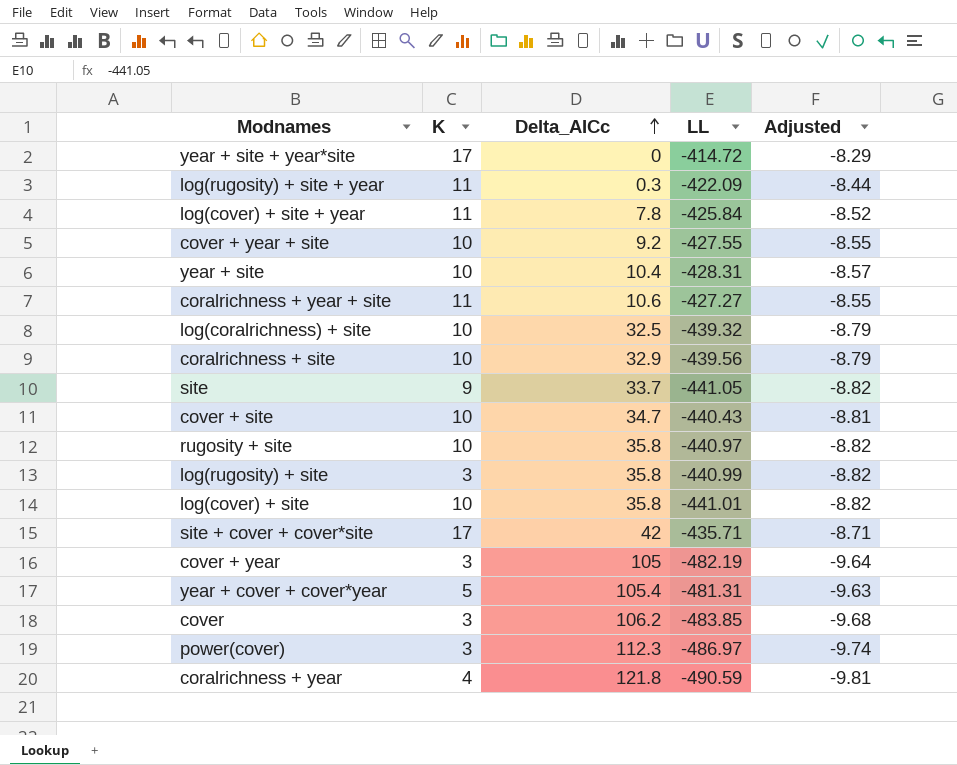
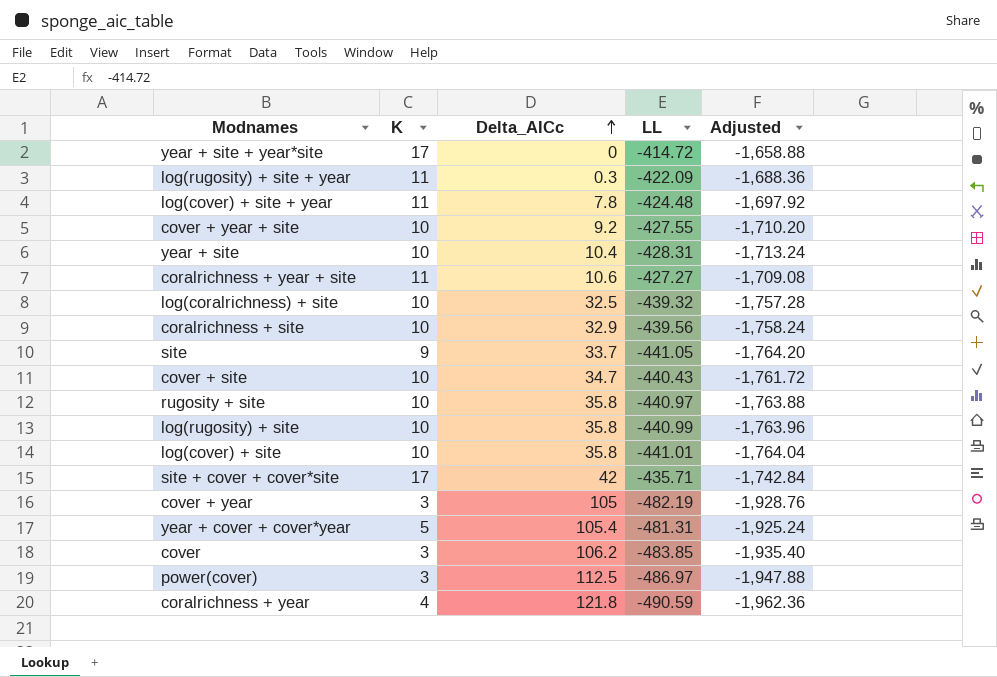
column Adjusted | formula: [LL] * 0.02 -> [LL] * 4
log(cover) + site + year | LL: -425.84 -> -424.48
log(rugosity) + site | K: 3 -> 10
power(cover) | Delta_AICc: 112.3 -> 112.5

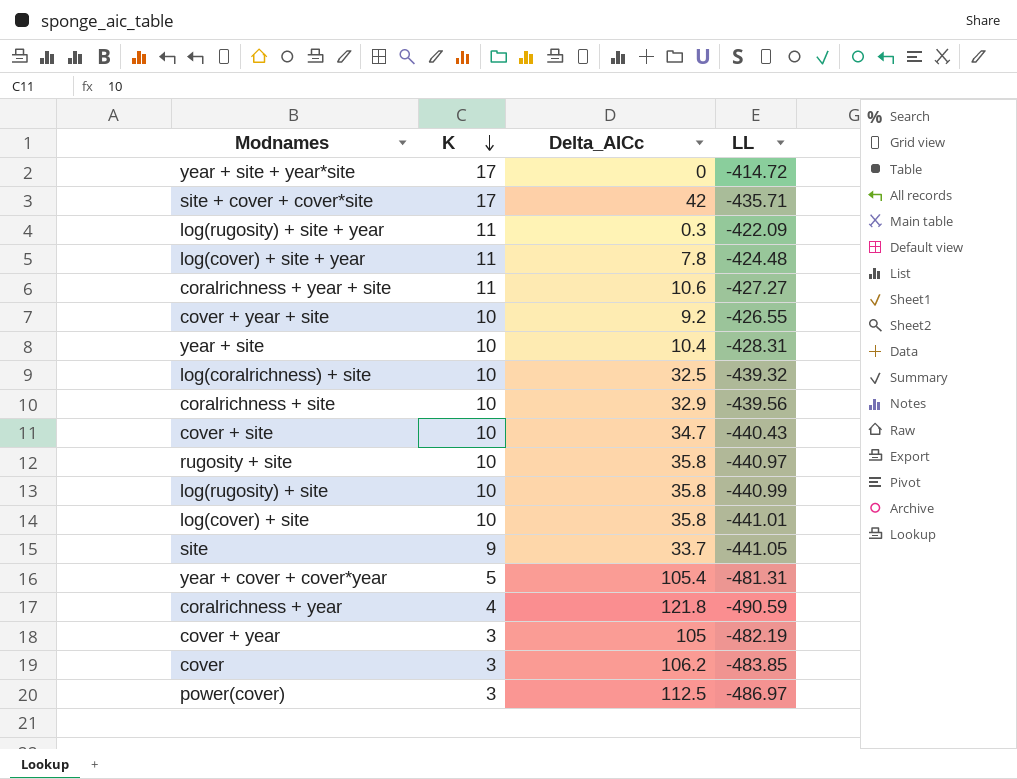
row order: Delta_AICc ascending -> K descending
column Adjusted | formula: [LL] * 4 -> none
cover + year + site | LL: -427.55 -> -426.55

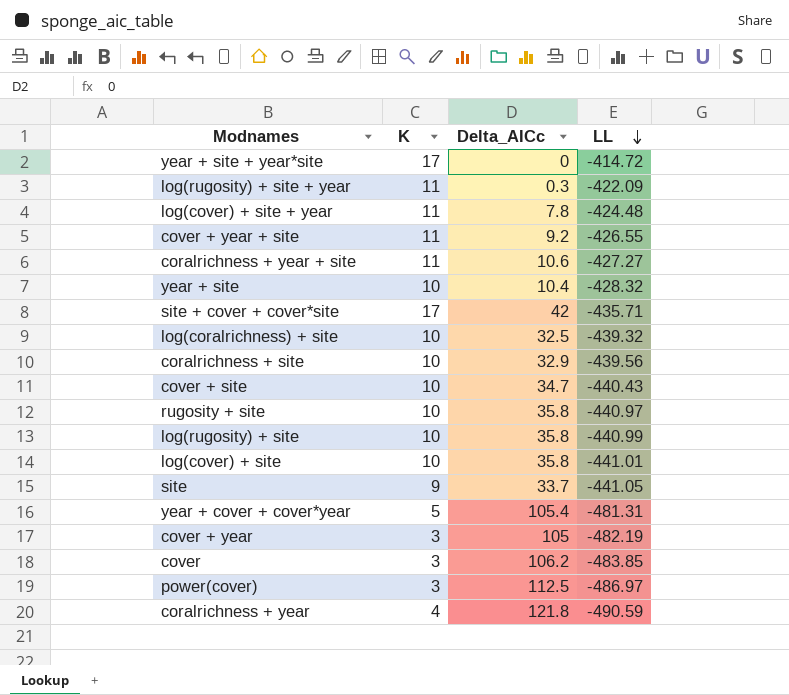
row order: K descending -> LL descending
cover + year + site | K: 10 -> 11
year + site | LL: -428.31 -> -428.32

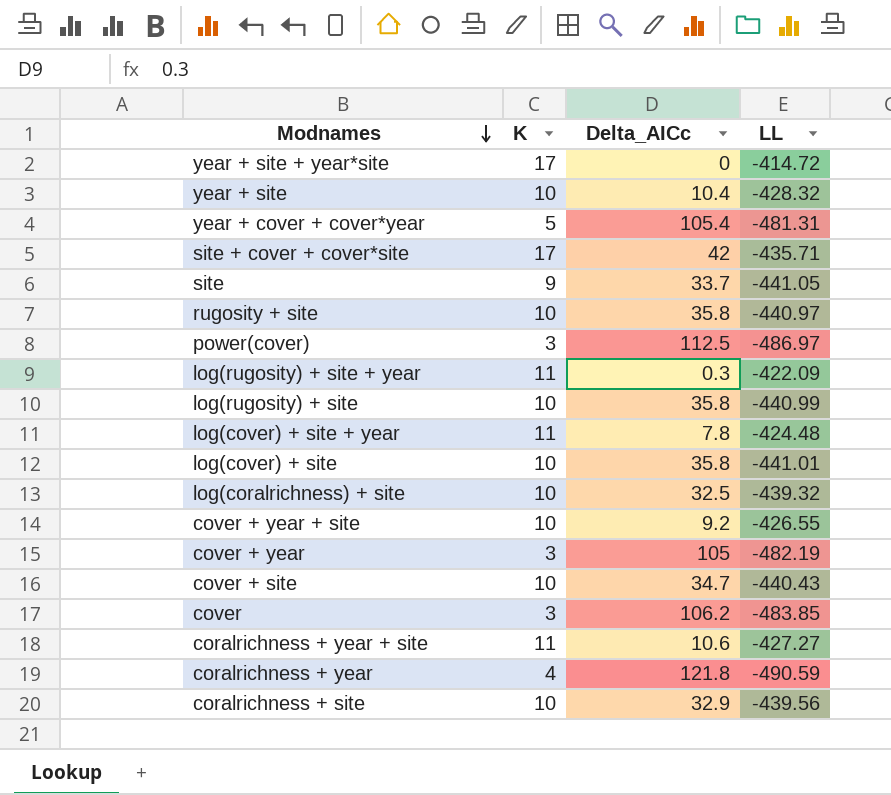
row order: LL descending -> Modnames descending
cover + year + site | K: 11 -> 10

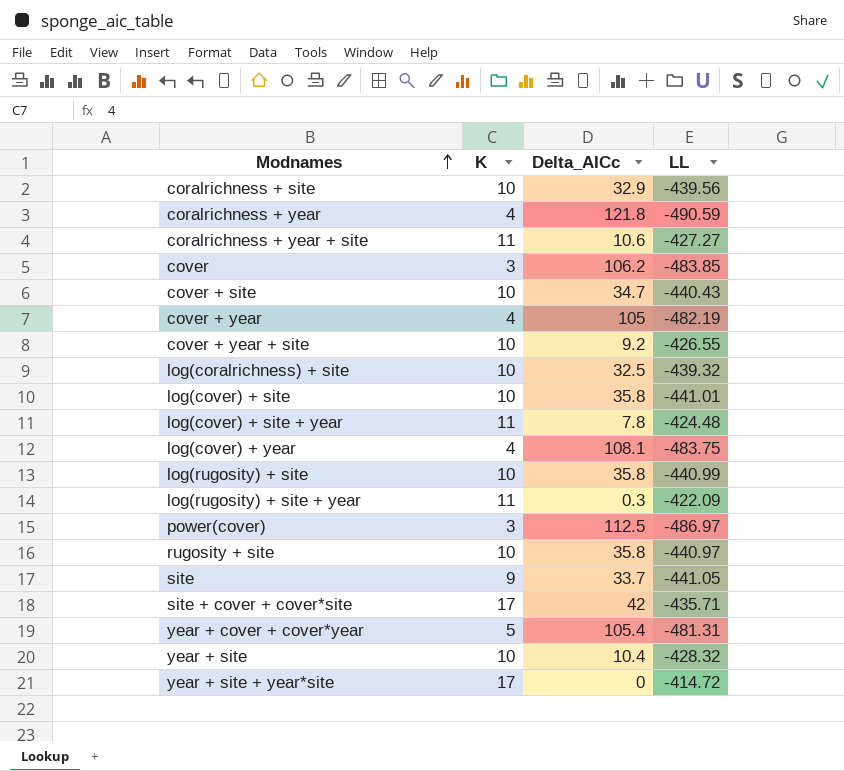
row order: Modnames descending -> Modnames ascending
cover + year | K: 3 -> 4
row log(cover) + year: none -> 4 | 108.1 | -483.75

